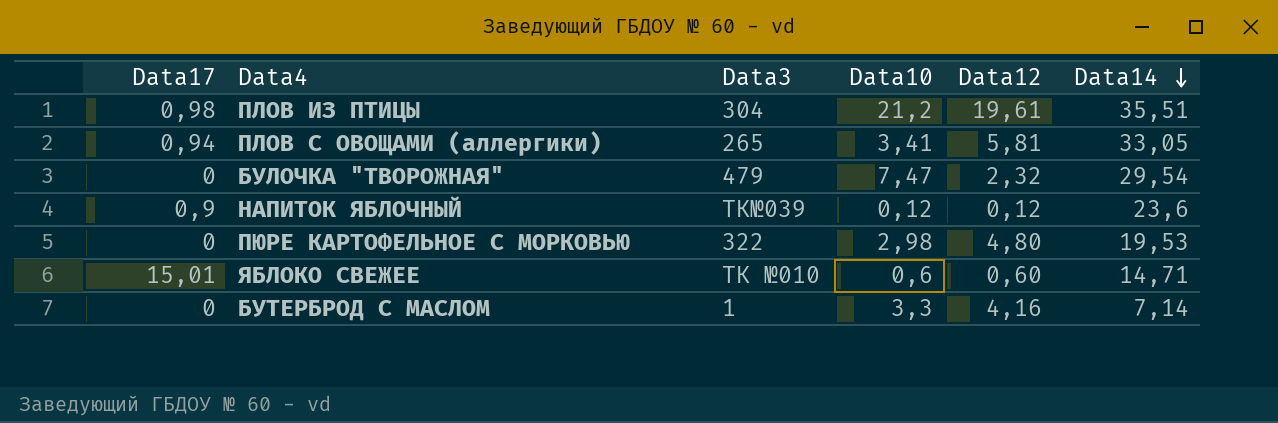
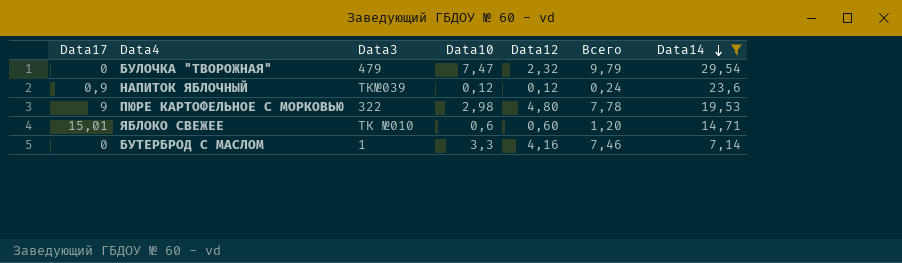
filter: none -> Data14 <= 29,54
column Всего | formula: none -> [Data10] + [Data12]
ПЮРЕ КАРТОФЕЛЬНОЕ С МОРКОВЬЮ | Data17: 0 -> 9

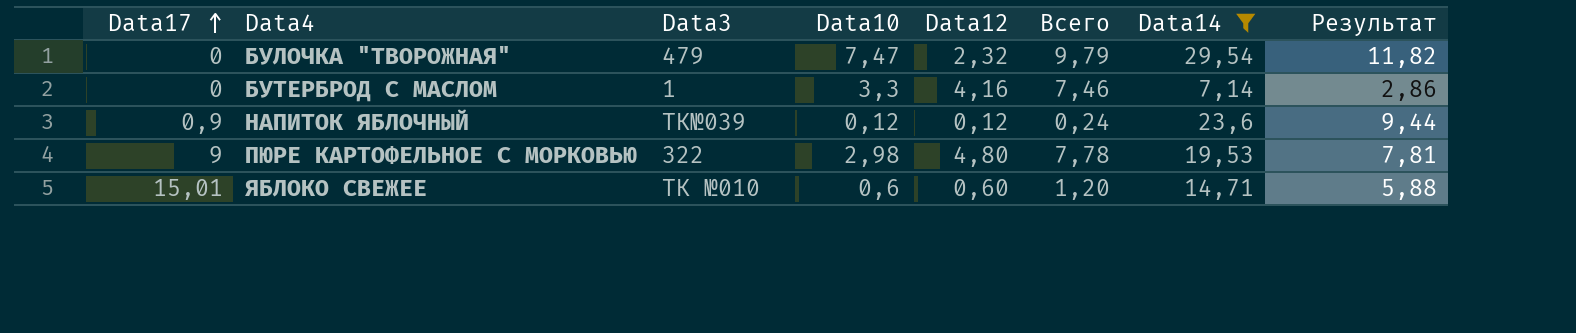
row order: Data14 descending -> Data17 ascending
column Результат | formula: none -> [Data14] * 0,4

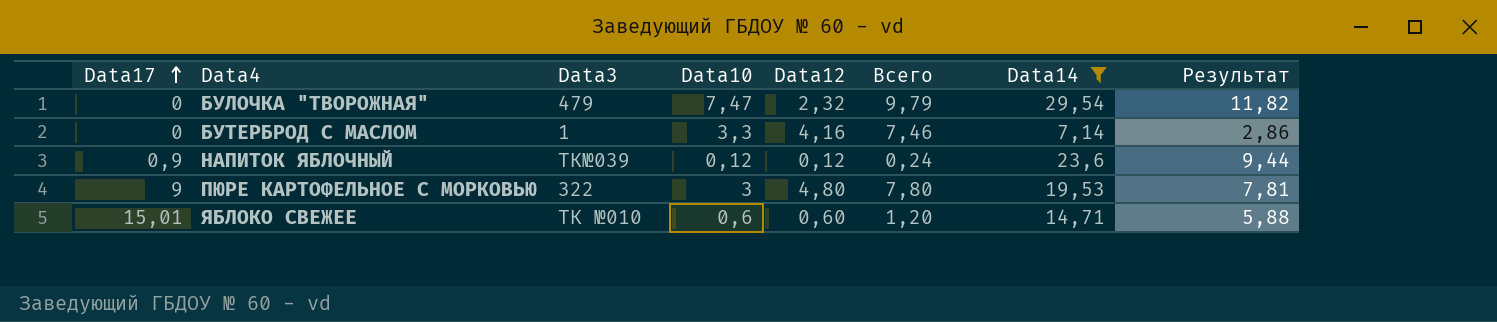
ПЮРЕ КАРТОФЕЛЬНОЕ С МОРКОВЬЮ | Data10: 2,98 -> 3
ПЮРЕ КАРТОФЕЛЬНОЕ С МОРКОВЬЮ | Всего: 7,78 -> 7,80

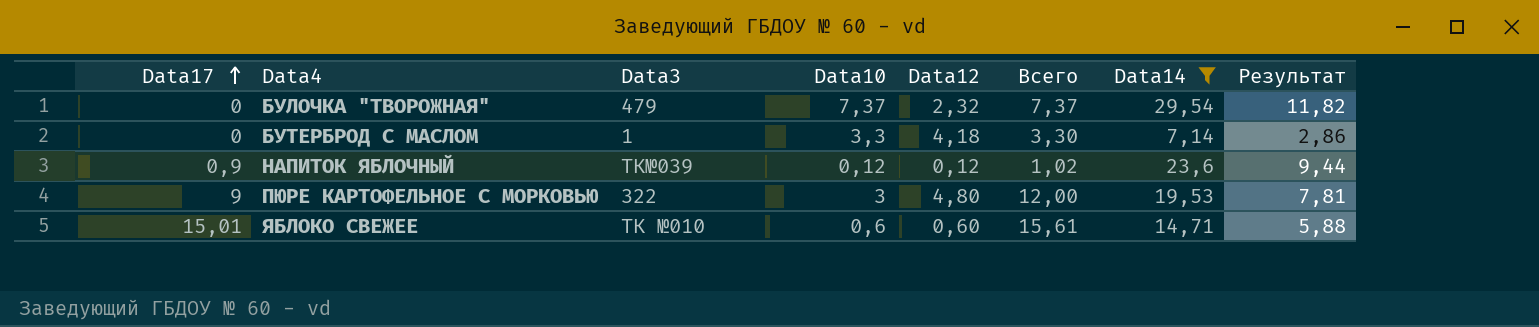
column Всего | formula: [Data10] + [Data12] -> [Data17] + [Data10]
БУЛОЧКА "ТВОРОЖНАЯ" | Data10: 7,47 -> 7,37
БУТЕРБРОД С МАСЛОМ | Data12: 4,16 -> 4,18

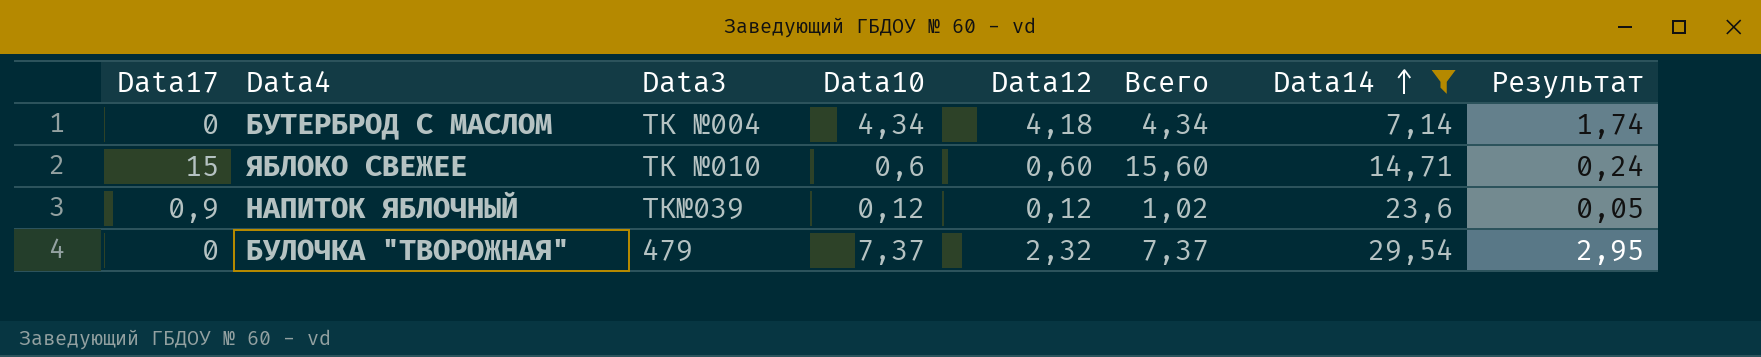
row order: Data17 ascending -> Data14 ascending
column Результат | formula: [Data14] * 0,4 -> [Data10] * 0,4
row ПЮРЕ КАРТОФЕЛЬНОЕ С МОРКОВЬЮ: 9 | 322 | 3 | 4,80 | 12,00 | 19,53 | 7,81 -> none
БУТЕРБРОД С МАСЛОМ | Data3: 1 -> ТК №004
БУТЕРБРОД С МАСЛОМ | Data10: 3,3 -> 4,34
БУТЕРБРОД С МАСЛОМ | Всего: 3,30 -> 4,34
ЯБЛОКО СВЕЖЕЕ | Data17: 15,01 -> 15
ЯБЛОКО СВЕЖЕЕ | Всего: 15,61 -> 15,60

